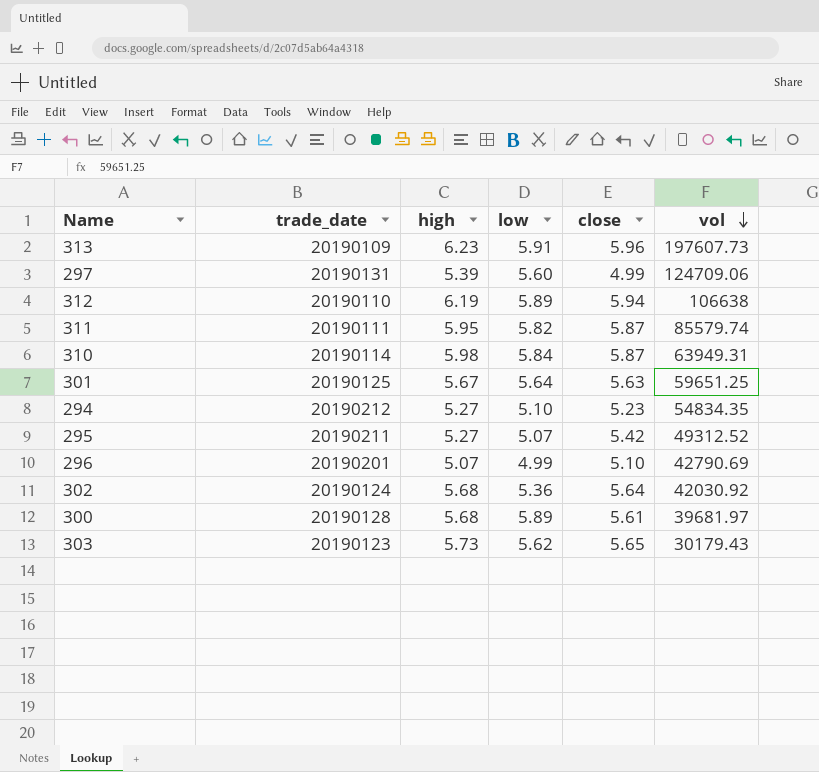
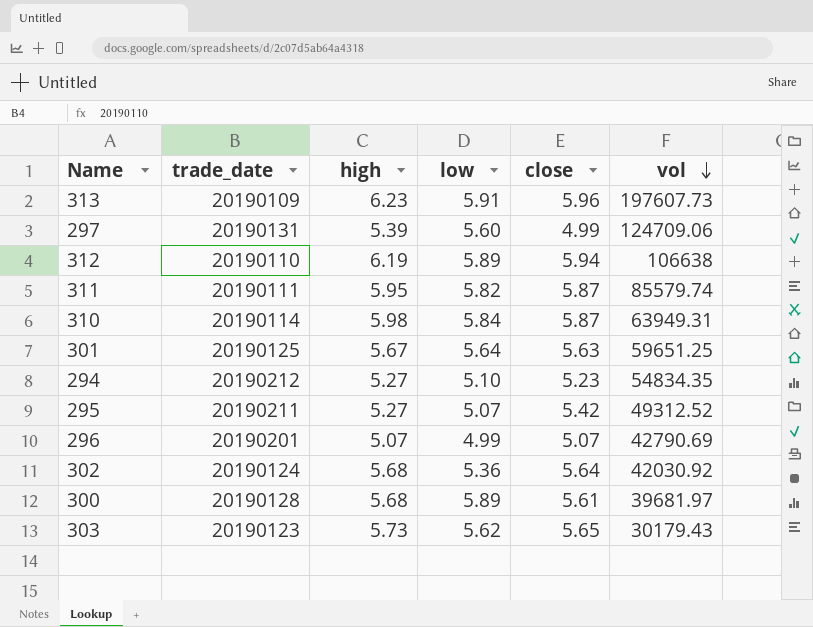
296 | close: 5.10 -> 5.07

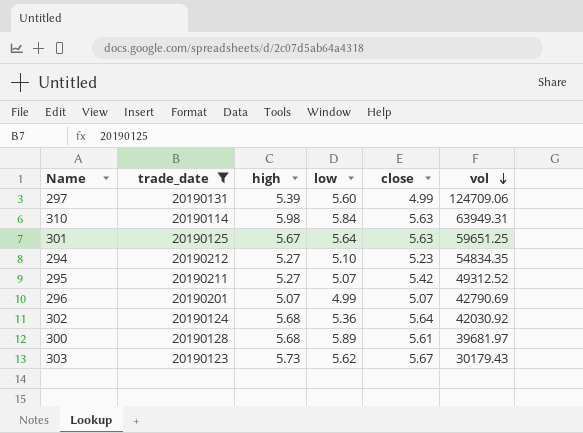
filter: none -> trade_date >= 20190114
310 | close: 5.87 -> 5.63
303 | close: 5.65 -> 5.67

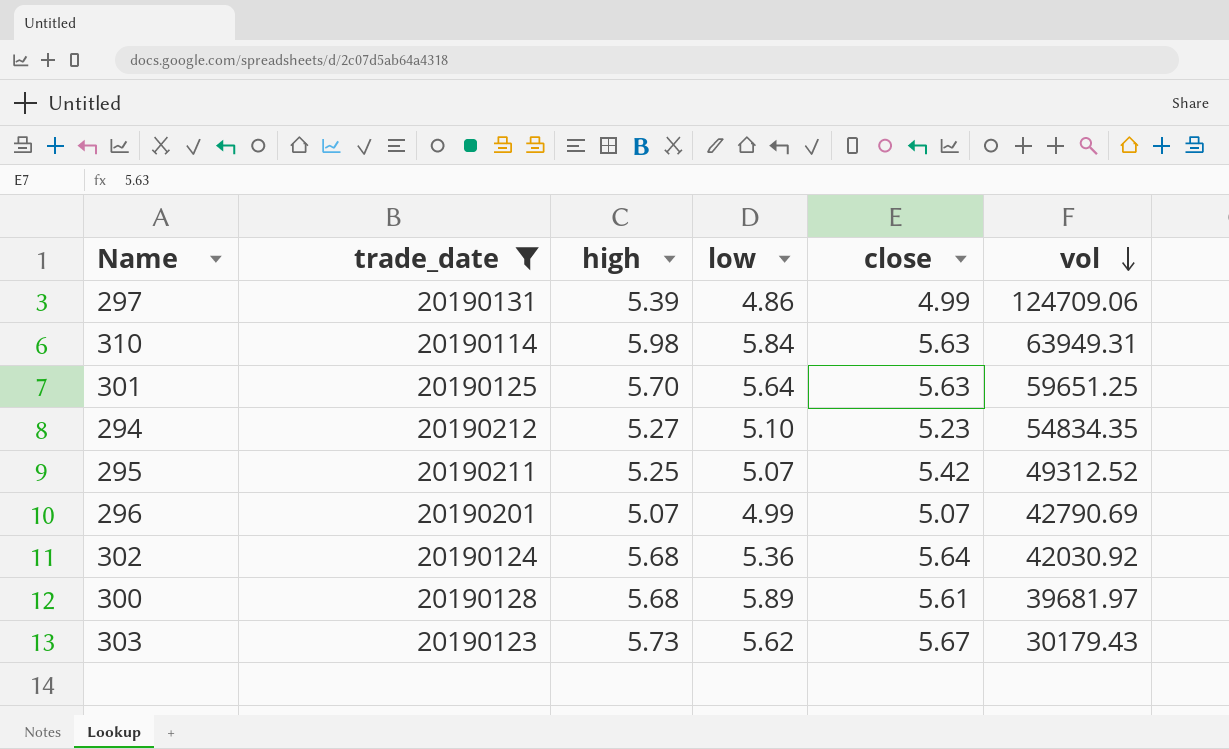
297 | low: 5.60 -> 4.86
301 | high: 5.67 -> 5.70
295 | high: 5.27 -> 5.25

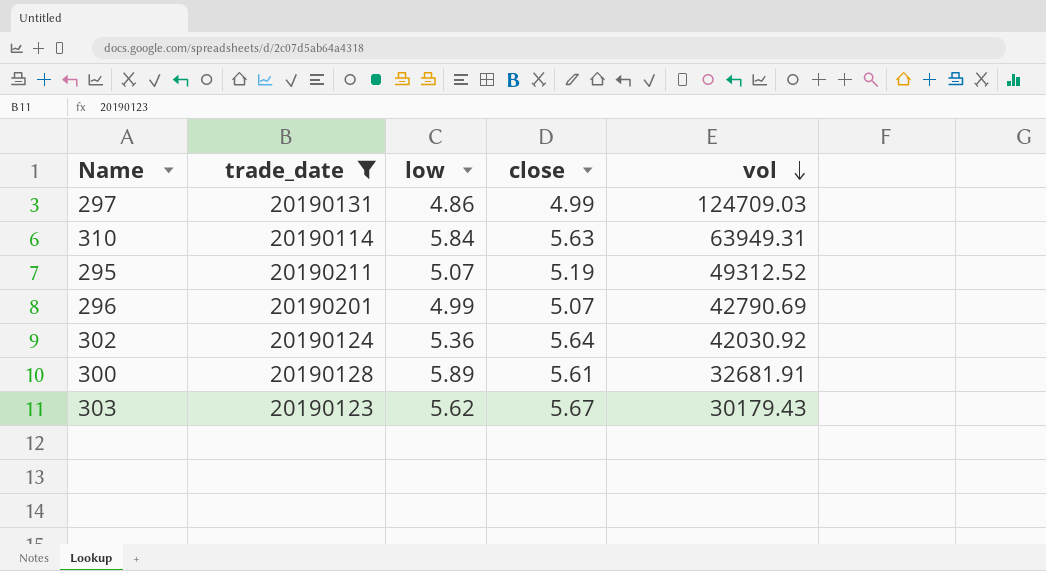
column high | position: 3 -> none
row 301: 20190125 | 5.70 | 5.64 | 5.63 | 59651.25 -> none
row 294: 20190212 | 5.27 | 5.10 | 5.23 | 54834.35 -> none
297 | vol: 124709.06 -> 124709.03
295 | close: 5.42 -> 5.19
300 | vol: 39681.97 -> 32681.91

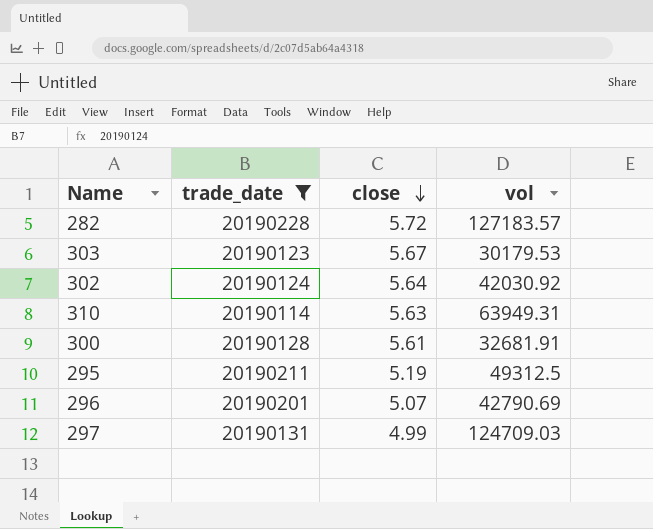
row order: vol descending -> close descending
column low | position: 3 -> none
row 282: none -> 20190228 | 5.72 | 127183.57
303 | vol: 30179.43 -> 30179.53
295 | vol: 49312.52 -> 49312.5

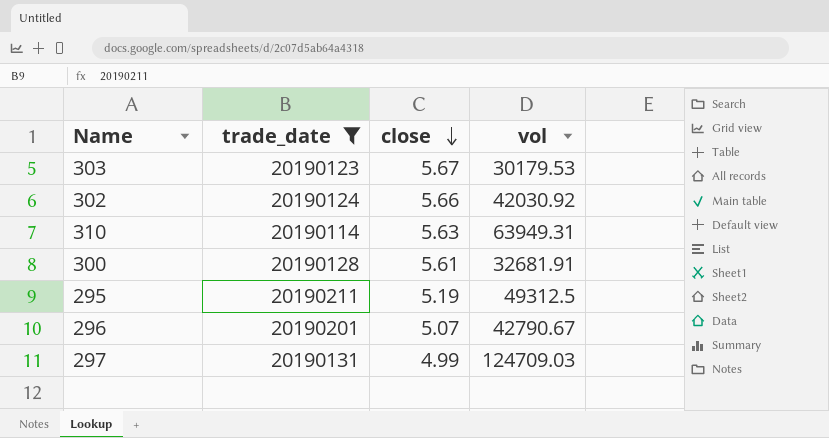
row 282: 20190228 | 5.72 | 127183.57 -> none
302 | close: 5.64 -> 5.66
296 | vol: 42790.69 -> 42790.67

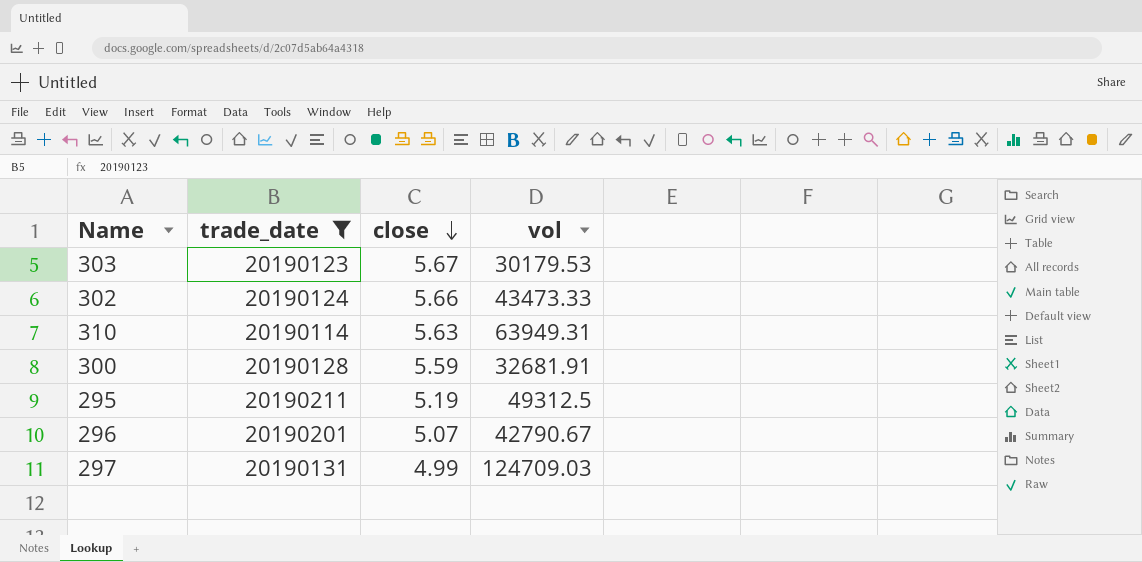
302 | vol: 42030.92 -> 43473.33
300 | close: 5.61 -> 5.59

